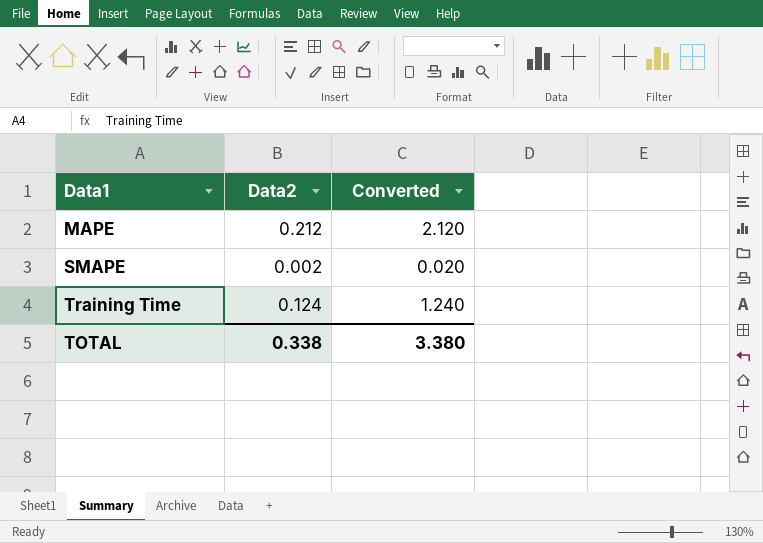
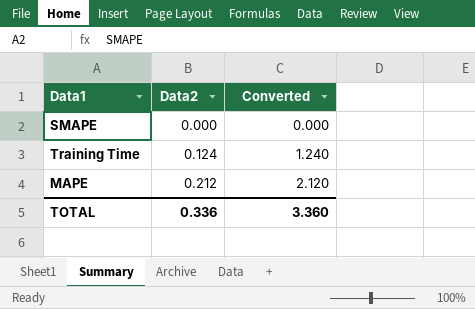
row order: Data1 ascending -> Data2 ascending
SMAPE | Data2: 0.002 -> 0.000
SMAPE | Converted: 0.020 -> 0.000
TOTAL | Data2: 0.338 -> 0.336
TOTAL | Converted: 3.380 -> 3.360

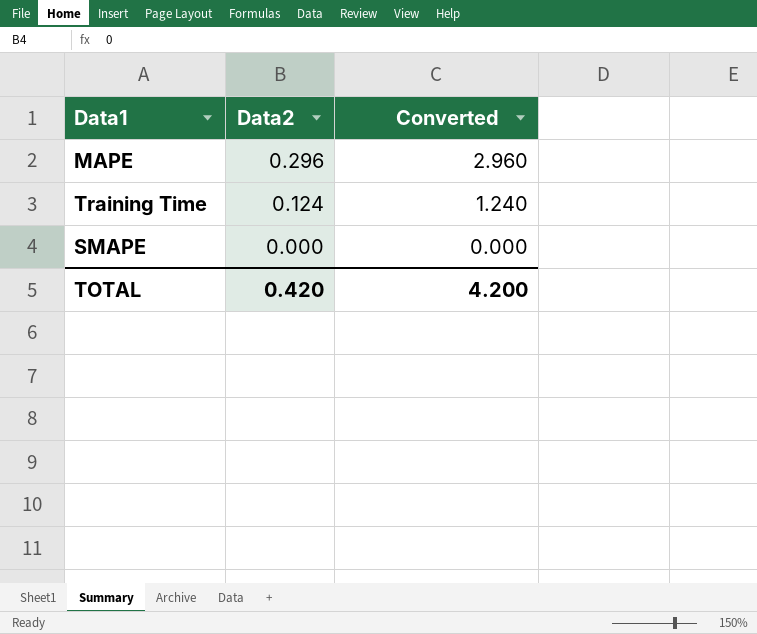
row order: Data2 ascending -> Data2 descending
MAPE | Data2: 0.212 -> 0.296
MAPE | Converted: 2.120 -> 2.960
TOTAL | Data2: 0.336 -> 0.420
TOTAL | Converted: 3.360 -> 4.200

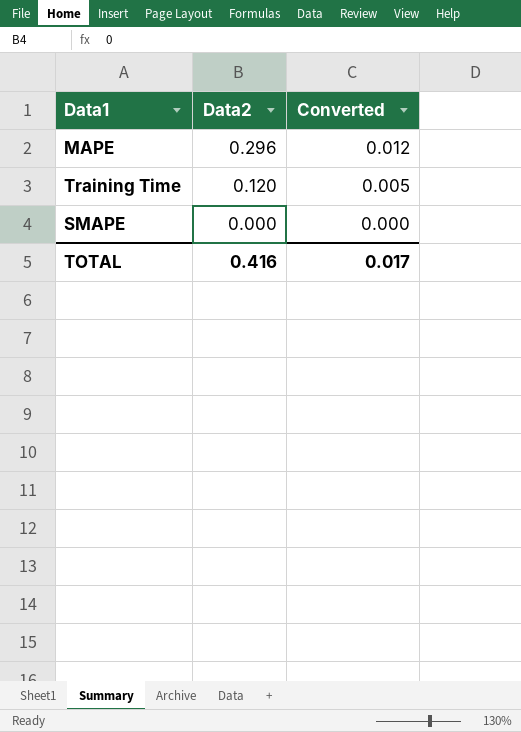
column Converted | formula: [Data2] * 10 -> [Data2] * 0.04
Training Time | Data2: 0.124 -> 0.120
TOTAL | Data2: 0.420 -> 0.416
TOTAL | Converted: 4.200 -> 0.017

